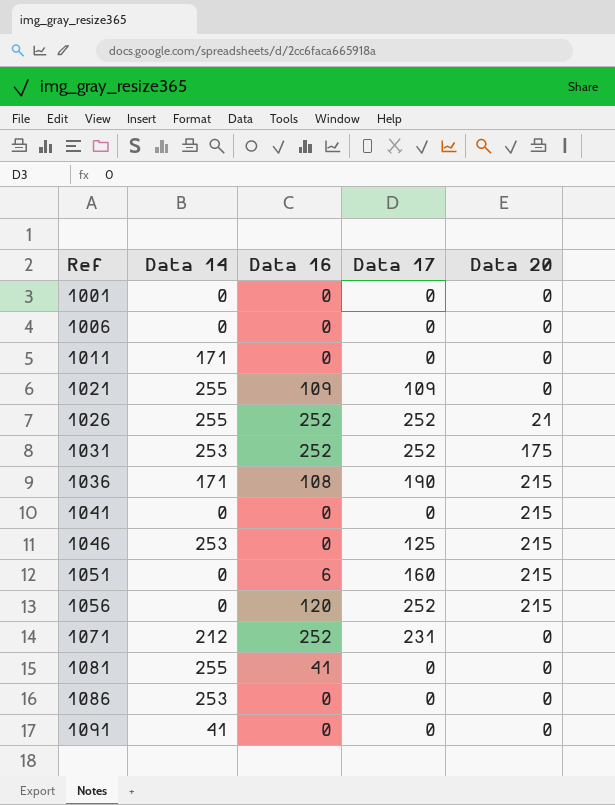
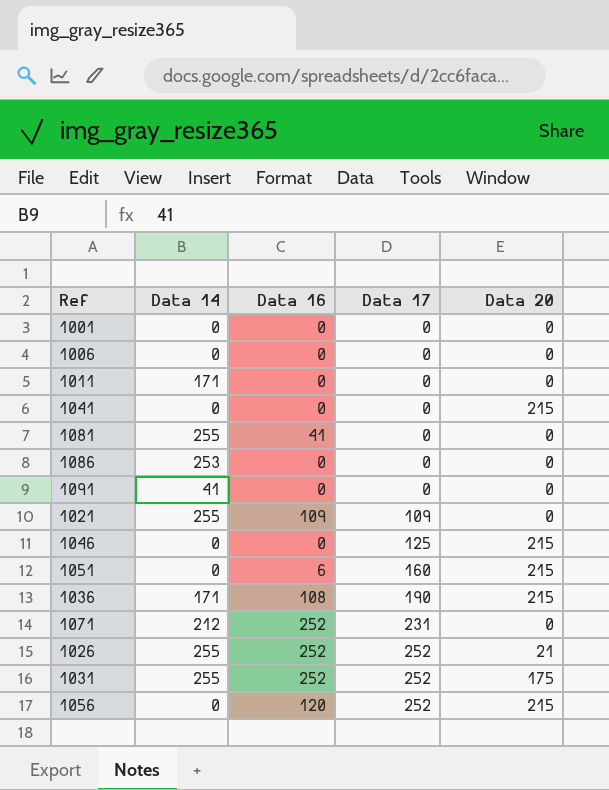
row order: Ref ascending -> Data 17 ascending
1046 | Data 14: 253 -> 0
1031 | Data 14: 253 -> 255

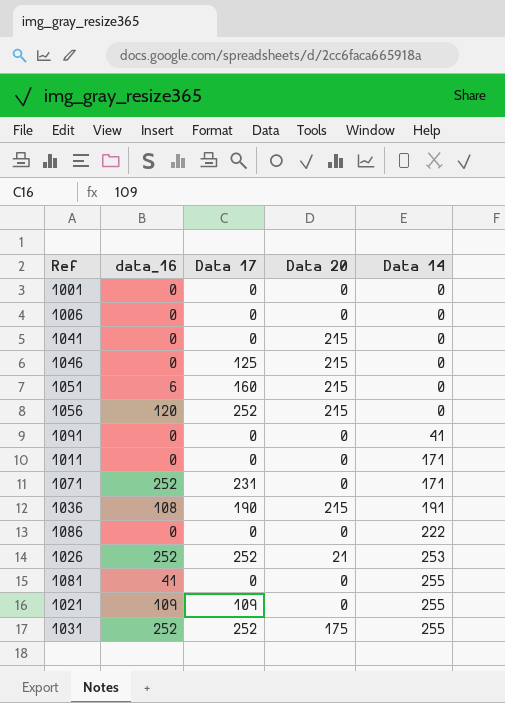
row order: Data 17 ascending -> Data 14 ascending
column name: Data 16 -> data_16
column Data 14 | position: 2 -> 5
1071 | Data 14: 212 -> 171
1036 | Data 14: 171 -> 191
1086 | Data 14: 253 -> 222
1026 | Data 14: 255 -> 253

